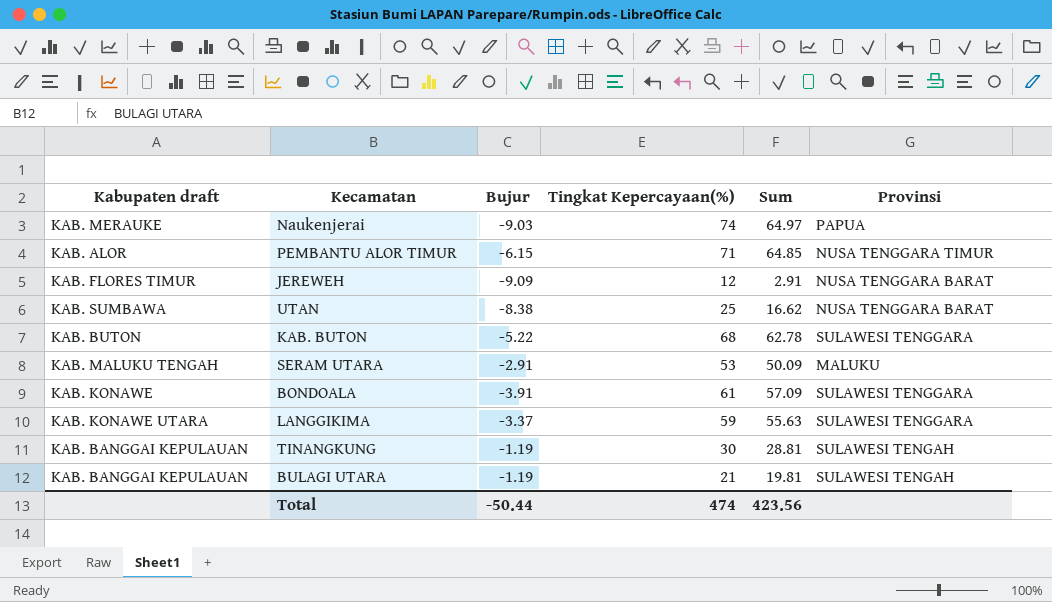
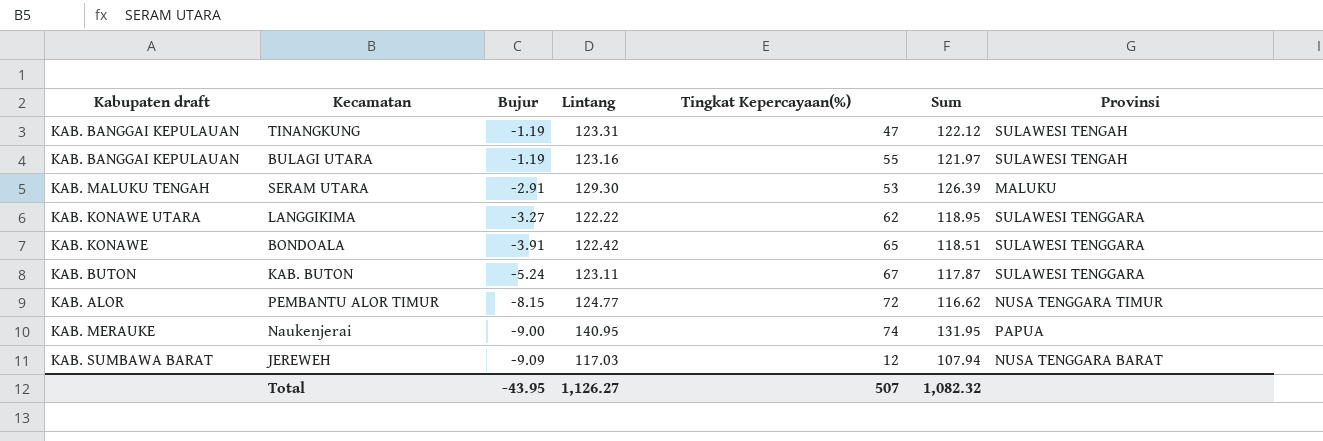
row order: none -> Bujur descending
column Lintang | position: none -> 4
column Sum | formula: [Bujur] + [Tingkat Kepercayaan(%)] -> [Bujur] + [Lintang]
row UTAN: KAB. SUMBAWA | -8.38 | 25 | 16.62 | NUSA TENGGARA BARAT -> none
TINANGKUNG | Tingkat Kepercayaan(%): 30 -> 47
BULAGI UTARA | Tingkat Kepercayaan(%): 21 -> 55
LANGGIKIMA | Bujur: -3.37 -> -3.27
LANGGIKIMA | Tingkat Kepercayaan(%): 59 -> 62
BONDOALA | Tingkat Kepercayaan(%): 61 -> 65
KAB. BUTON | Bujur: -5.22 -> -5.24
KAB. BUTON | Tingkat Kepercayaan(%): 68 -> 67
PEMBANTU ALOR TIMUR | Bujur: -6.15 -> -8.15
PEMBANTU ALOR TIMUR | Tingkat Kepercayaan(%): 71 -> 72
Naukenjerai | Bujur: -9.03 -> -9.00
JEREWEH | Kabupaten draft: KAB. FLORES TIMUR -> KAB. SUMBAWA BARAT
Total | Bujur: -50.44 -> -43.95
Total | Tingkat Kepercayaan(%): 474 -> 507
Total | Sum: 423.56 -> 1,082.32

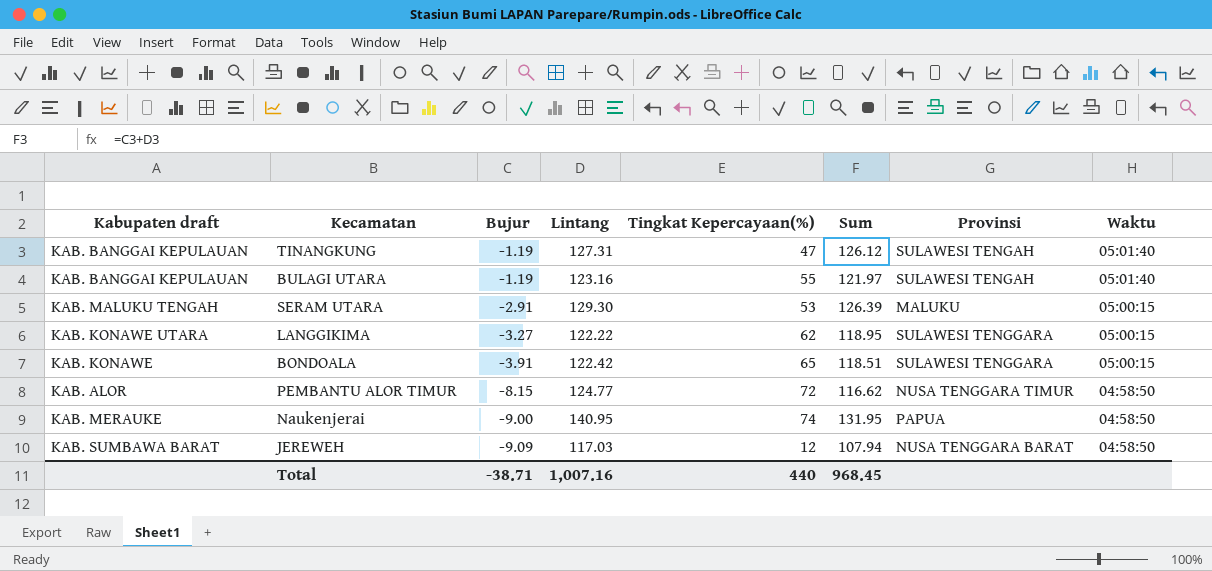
column Waktu | position: none -> 8
row KAB. BUTON: KAB. BUTON | -5.24 | 123.11 | 67 | 117.87 | SULAWESI TENGGARA -> none
TINANGKUNG | Lintang: 123.31 -> 127.31
TINANGKUNG | Sum: 122.12 -> 126.12
Total | Bujur: -43.95 -> -38.71
Total | Lintang: 1,126.27 -> 1,007.16
Total | Tingkat Kepercayaan(%): 507 -> 440
Total | Sum: 1,082.32 -> 968.45

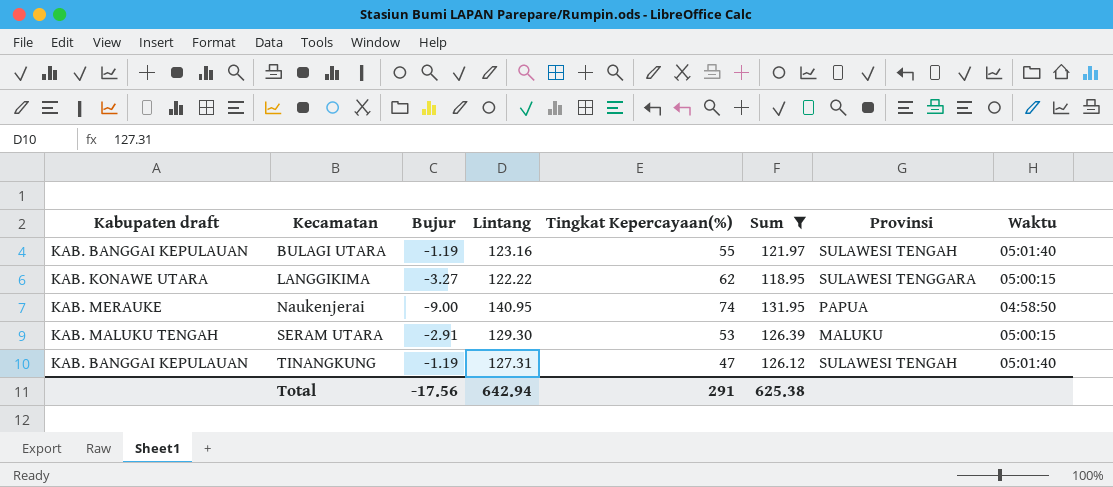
filter: none -> Sum >= 118.95
row order: Bujur descending -> Kecamatan ascending
Total | Bujur: -38.71 -> -17.56
Total | Lintang: 1,007.16 -> 642.94
Total | Tingkat Kepercayaan(%): 440 -> 291
Total | Sum: 968.45 -> 625.38

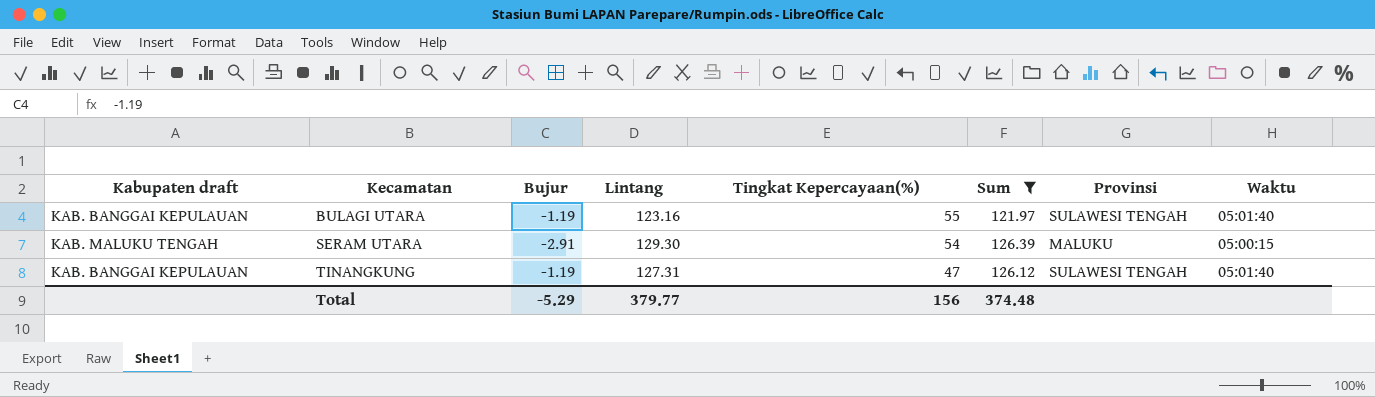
row LANGGIKIMA: KAB. KONAWE UTARA | -3.27 | 122.22 | 62 | 118.95 | SULAWESI TENGGARA | 05:00:15 -> none
row Naukenjerai: KAB. MERAUKE | -9.00 | 140.95 | 74 | 131.95 | PAPUA | 04:58:50 -> none
SERAM UTARA | Tingkat Kepercayaan(%): 53 -> 54
Total | Bujur: -17.56 -> -5.29
Total | Lintang: 642.94 -> 379.77
Total | Tingkat Kepercayaan(%): 291 -> 156
Total | Sum: 625.38 -> 374.48

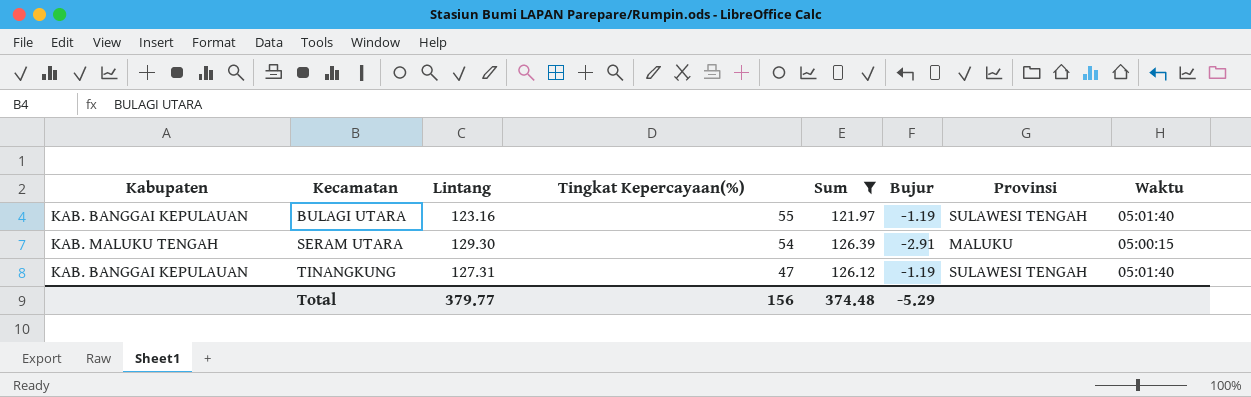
column name: Kabupaten draft -> Kabupaten
column Bujur | position: 3 -> 6

